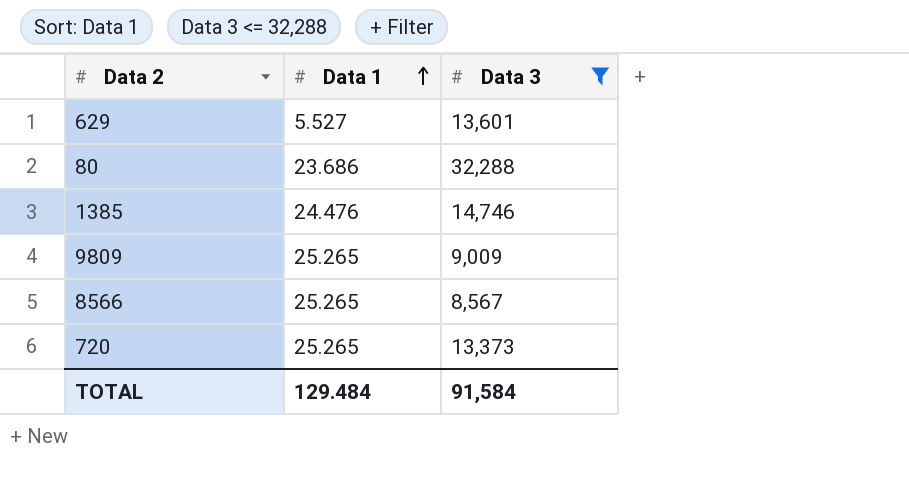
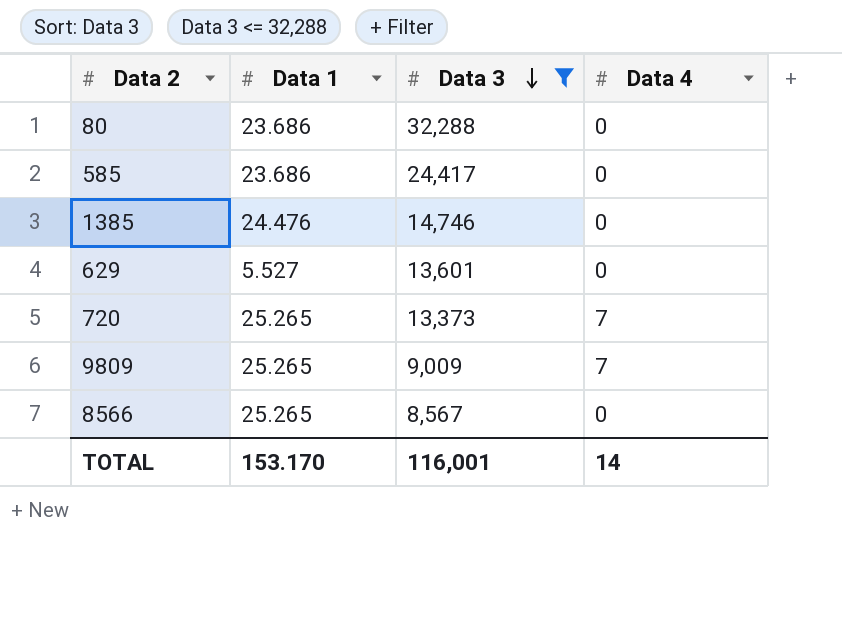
row order: Data 1 ascending -> Data 3 descending
column Data 4 | position: none -> 4
row 585: none -> 23.686 | 24,417 | 0
TOTAL | Data 1: 129.484 -> 153.170
TOTAL | Data 3: 91,584 -> 116,001

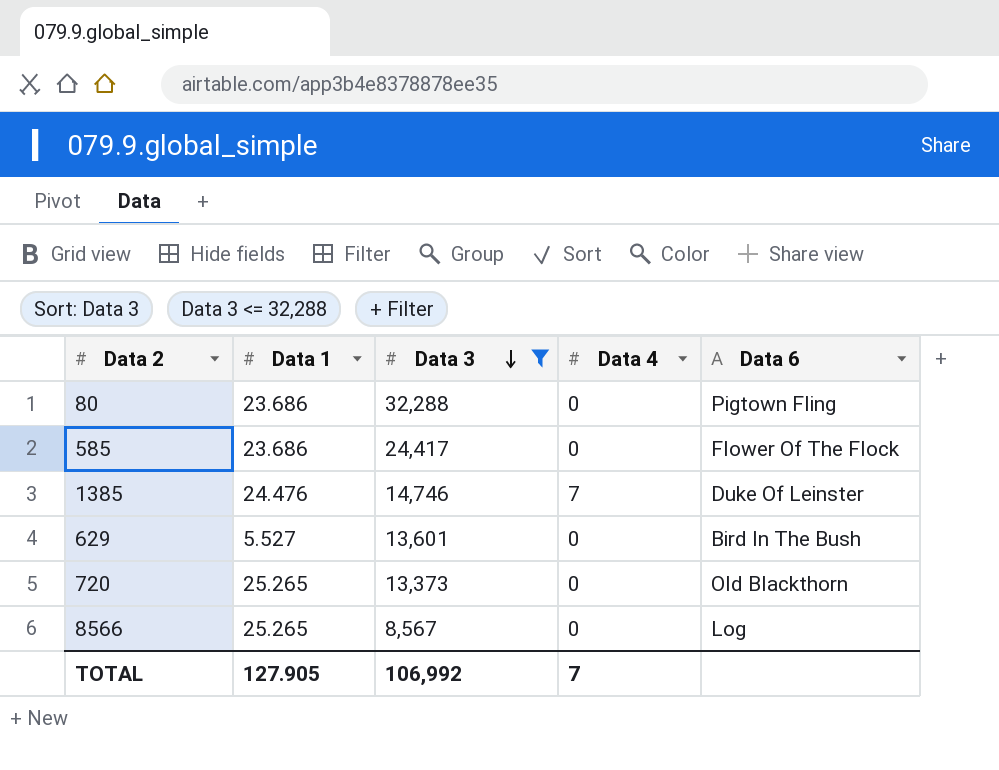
column Data 6 | position: none -> 5
row 9809: 25.265 | 9,009 | 7 -> none
1385 | Data 4: 0 -> 7
720 | Data 4: 7 -> 0
TOTAL | Data 1: 153.170 -> 127.905
TOTAL | Data 3: 116,001 -> 106,992
TOTAL | Data 4: 14 -> 7

